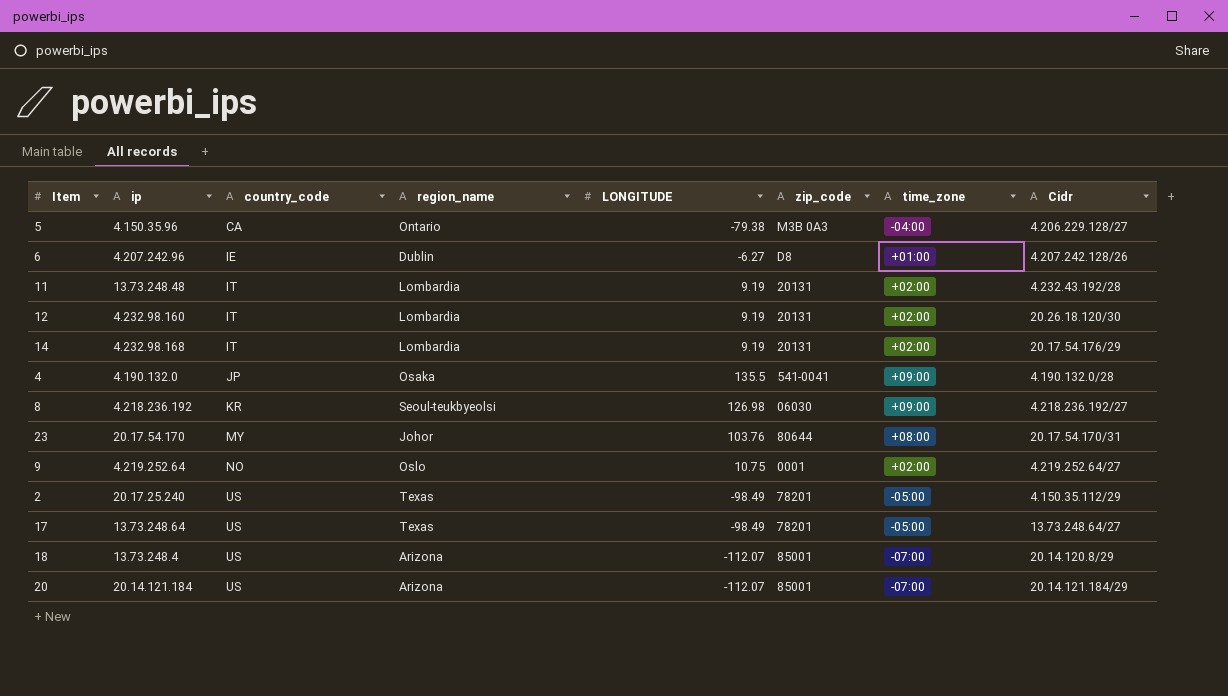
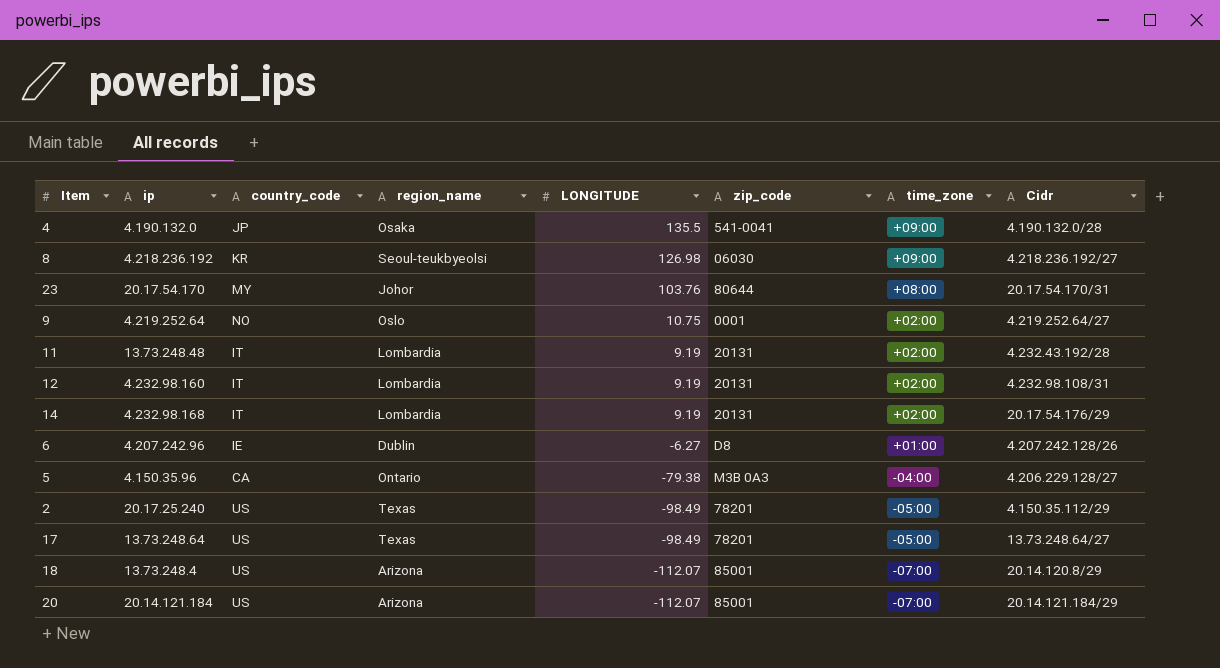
row order: country_code ascending -> LONGITUDE descending
12 | Cidr: 20.26.18.120/30 -> 4.232.98.108/31

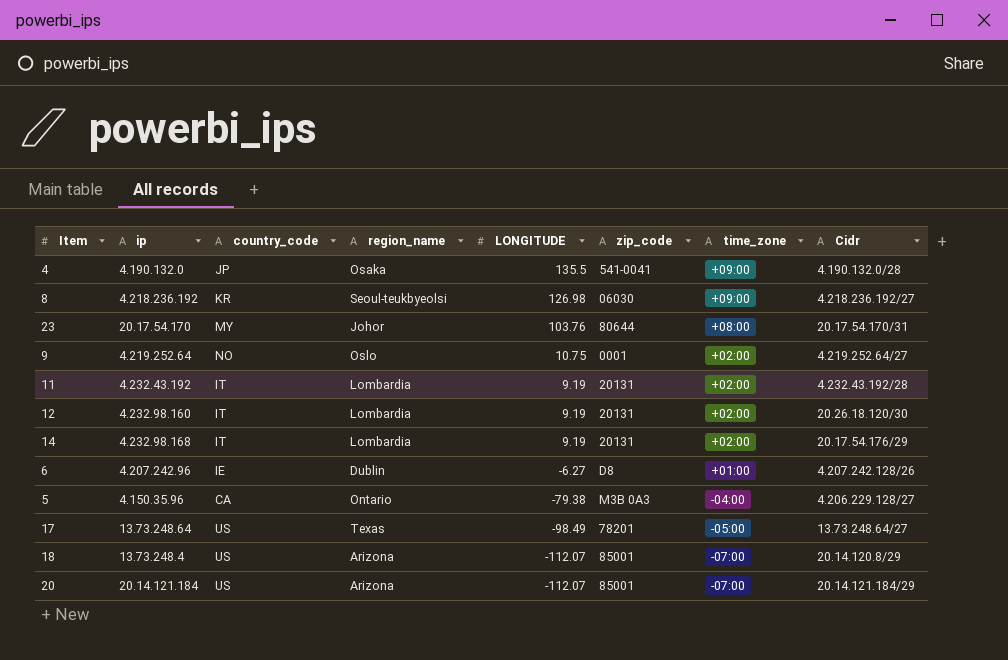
row 2: 20.17.25.240 | US | Texas | -98.49 | 78201 | -05:00 | 4.150.35.112/29 -> none
11 | ip: 13.73.248.48 -> 4.232.43.192
12 | Cidr: 4.232.98.108/31 -> 20.26.18.120/30

